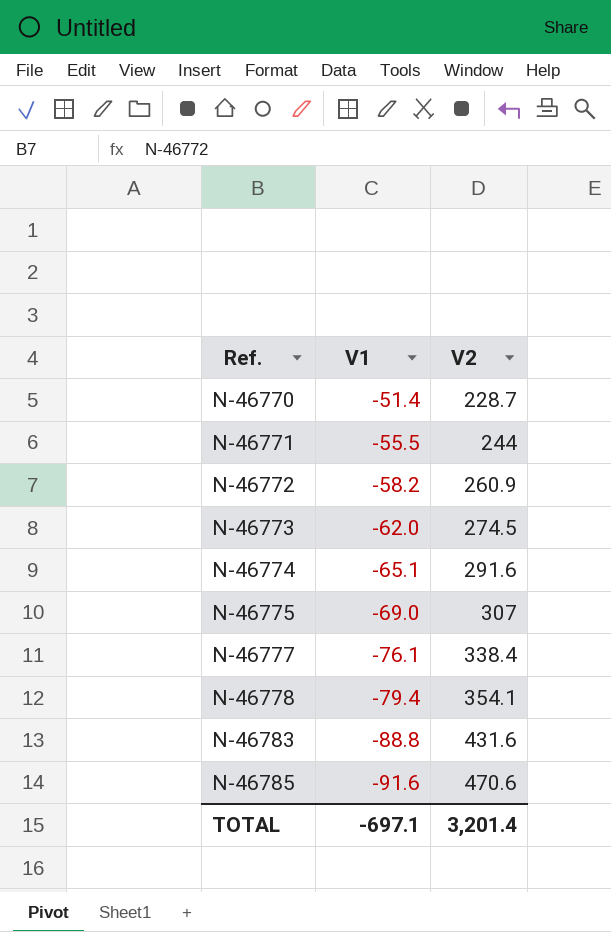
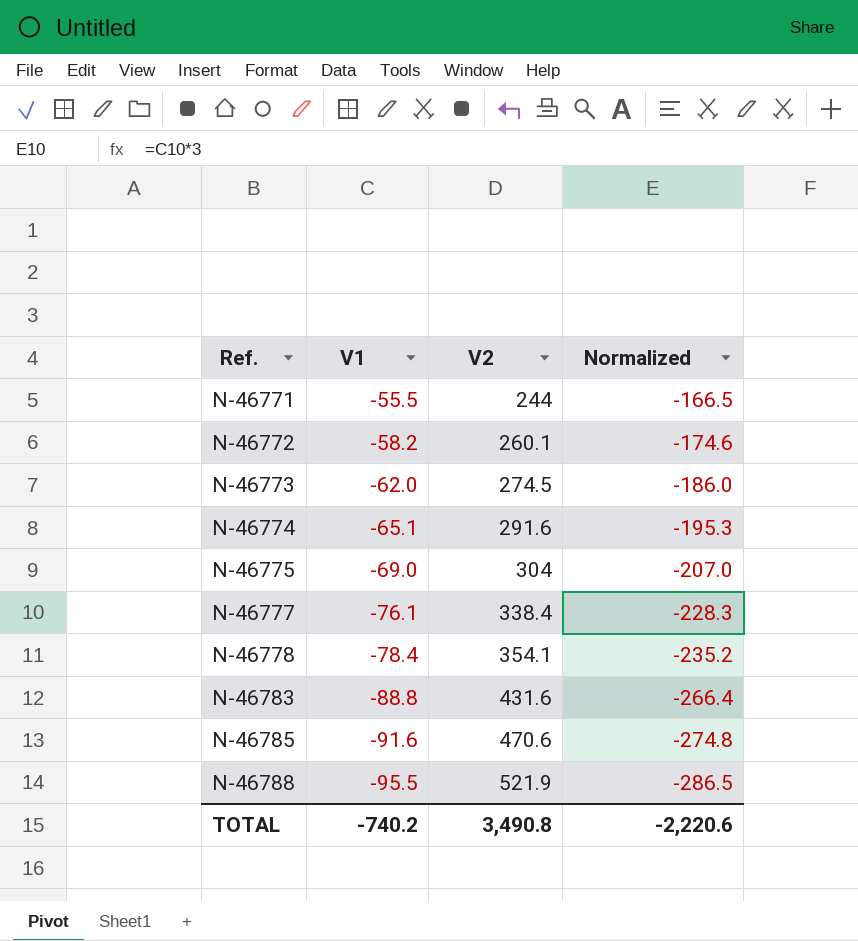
column Normalized | formula: none -> [V1] * 3
row N-46770: -51.4 | 228.7 -> none
N-46772 | V2: 260.9 -> 260.1
N-46775 | V2: 307 -> 304
N-46778 | V1: -79.4 -> -78.4
row N-46788: none -> -95.5 | 521.9 | -286.5
TOTAL | V1: -697.1 -> -740.2
TOTAL | V2: 3,201.4 -> 3,490.8

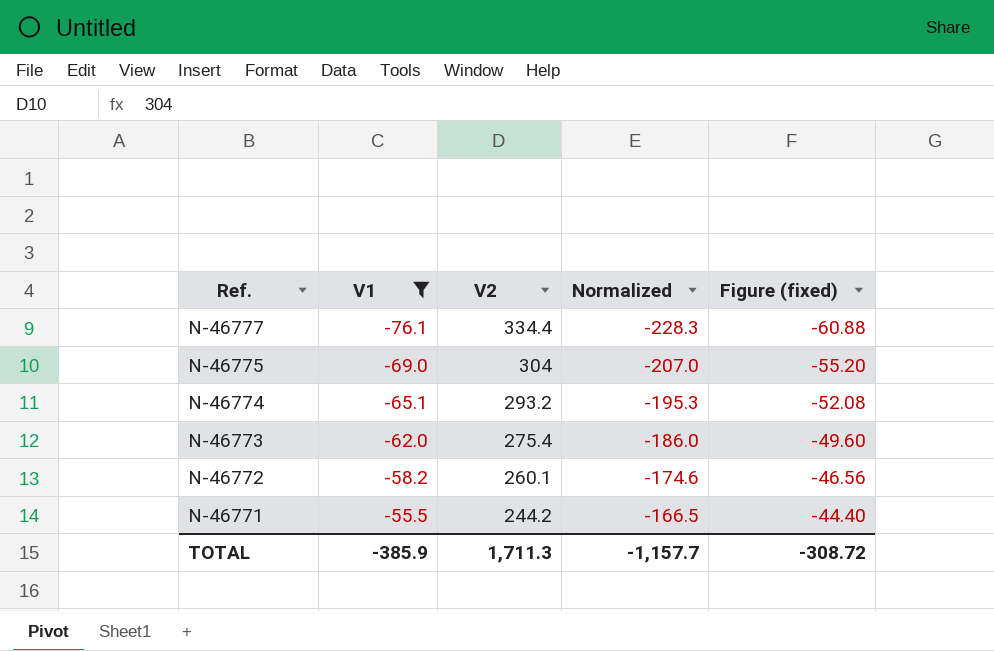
filter: none -> V1 >= -76.1
row order: Ref. ascending -> Ref. descending
column Figure (fixed) | formula: none -> [V1] * 0.8
N-46777 | V2: 338.4 -> 334.4
N-46774 | V2: 291.6 -> 293.2
N-46773 | V2: 274.5 -> 275.4
N-46771 | V2: 244 -> 244.2
TOTAL | V1: -740.2 -> -385.9
TOTAL | V2: 3,490.8 -> 1,711.3
TOTAL | Normalized: -2,220.6 -> -1,157.7

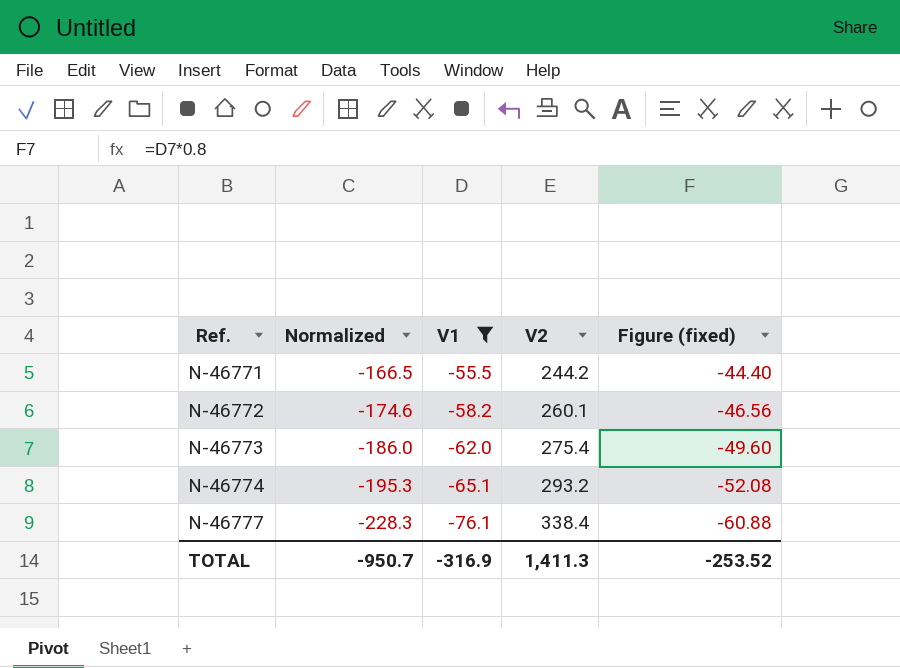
row order: Ref. descending -> Ref. ascending
column Normalized | position: 4 -> 2
row N-46775: -69.0 | 304 | -207.0 | -55.20 -> none
N-46777 | V2: 334.4 -> 338.4
TOTAL | Normalized: -1,157.7 -> -950.7
TOTAL | V1: -385.9 -> -316.9
TOTAL | V2: 1,711.3 -> 1,411.3
TOTAL | Figure (fixed): -308.72 -> -253.52

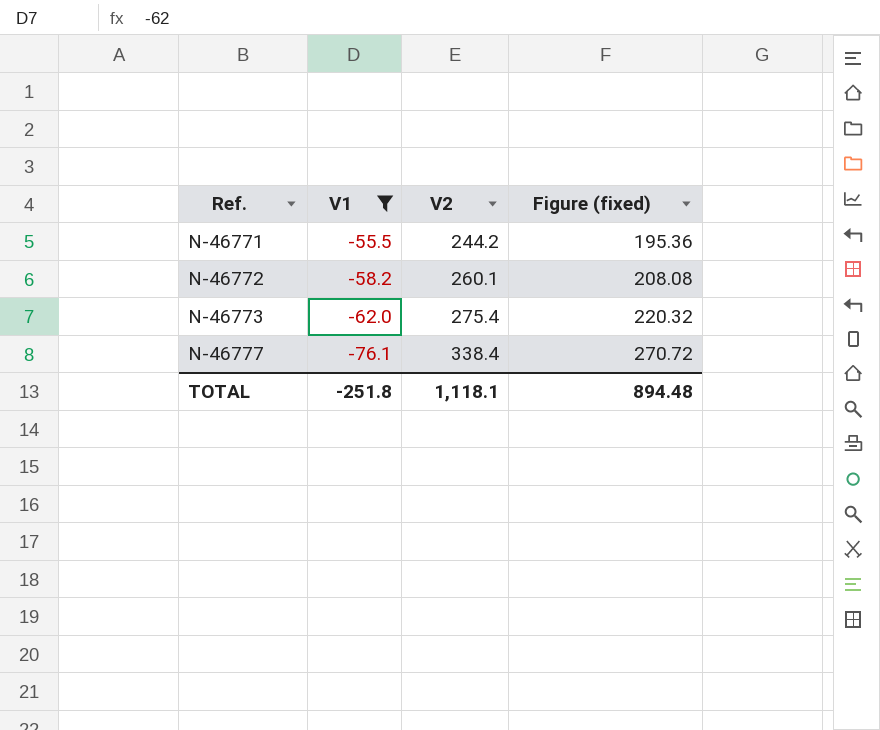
column Normalized | formula: [V1] * 3 -> none
column Figure (fixed) | formula: [V1] * 0.8 -> [V2] * 0.8
row N-46774: -195.3 | -65.1 | 293.2 | -52.08 -> none
TOTAL | V1: -316.9 -> -251.8
TOTAL | V2: 1,411.3 -> 1,118.1
TOTAL | Figure (fixed): -253.52 -> 894.48

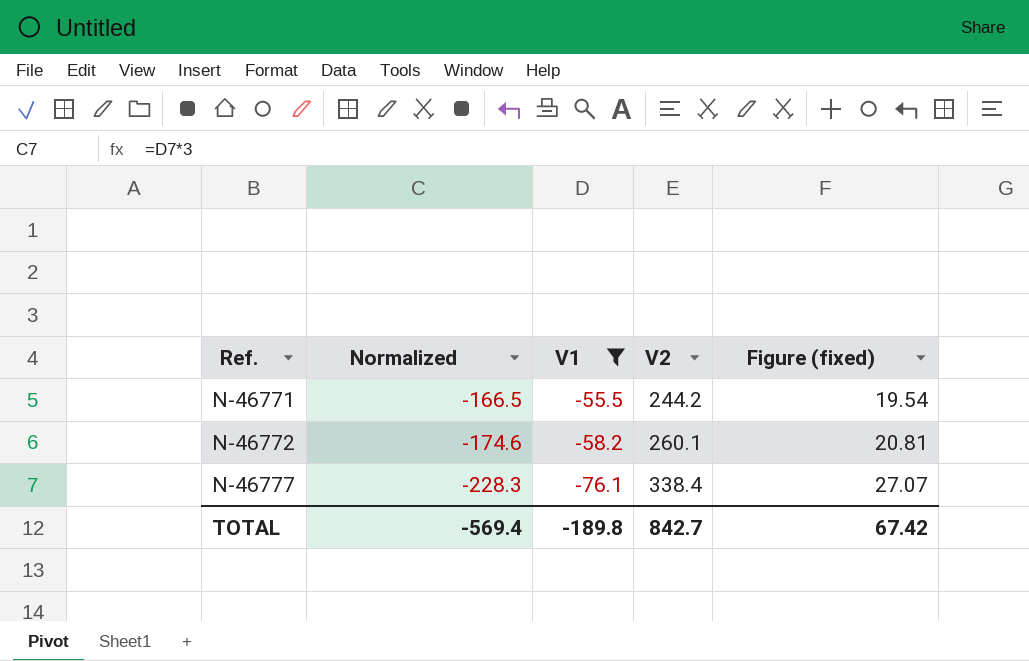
column Normalized | formula: none -> [V1] * 3
column Figure (fixed) | formula: [V2] * 0.8 -> [V2] * 0.08
row N-46773: -62.0 | 275.4 | 220.32 -> none
TOTAL | V1: -251.8 -> -189.8
TOTAL | V2: 1,118.1 -> 842.7
TOTAL | Figure (fixed): 894.48 -> 67.42

